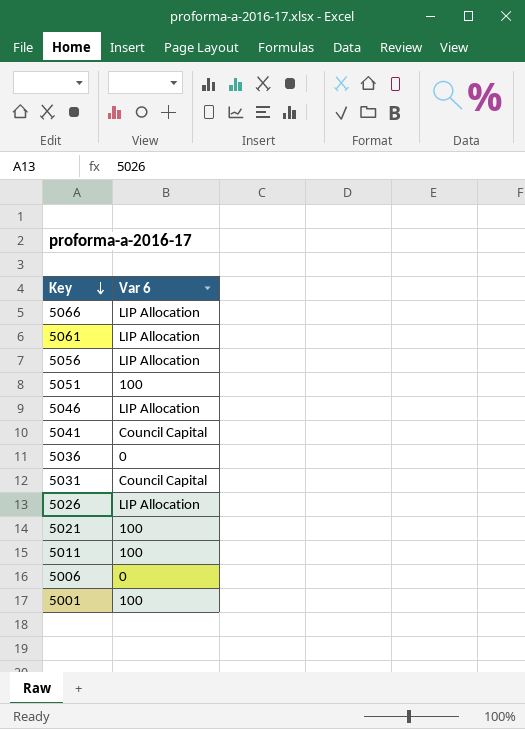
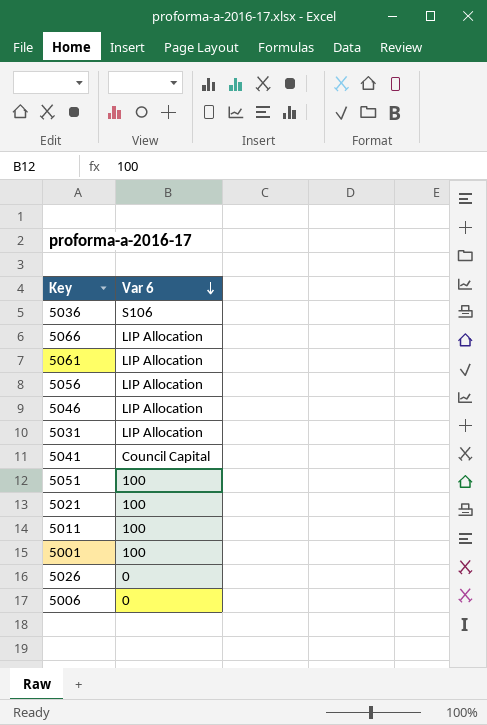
row order: Key descending -> Var 6 descending
5036 | Var 6: 0 -> S106
5031 | Var 6: Council Capital -> LIP Allocation
5026 | Var 6: LIP Allocation -> 0

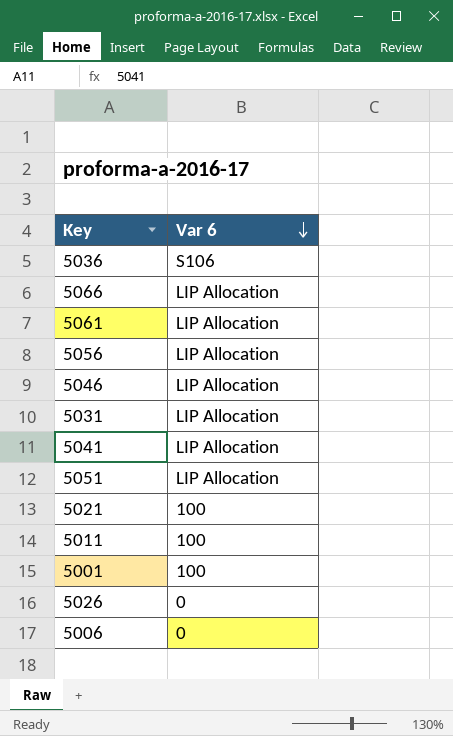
5041 | Var 6: Council Capital -> LIP Allocation
5051 | Var 6: 100 -> LIP Allocation

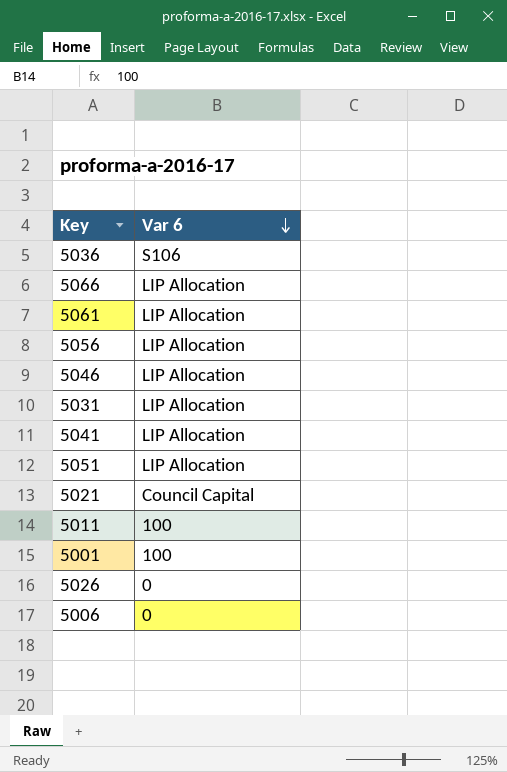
5021 | Var 6: 100 -> Council Capital

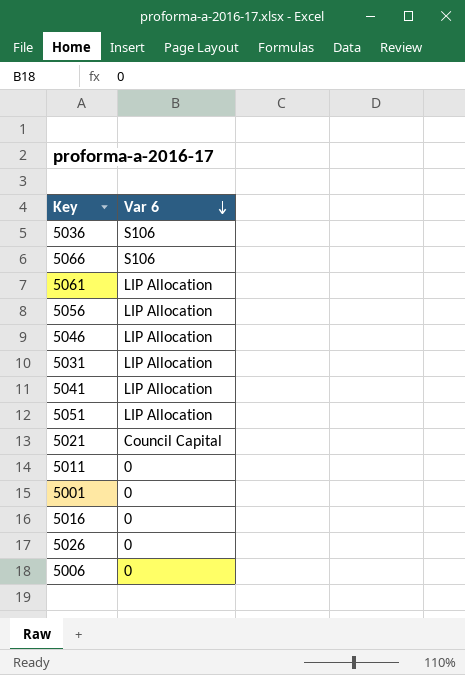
5066 | Var 6: LIP Allocation -> S106
5011 | Var 6: 100 -> 0
5001 | Var 6: 100 -> 0
row 5016: none -> 0

